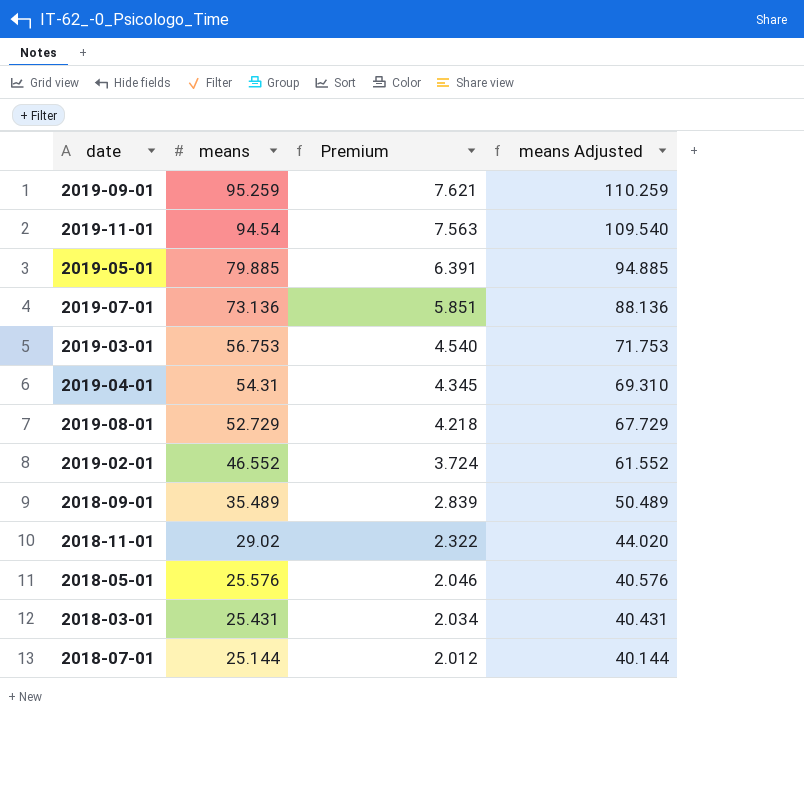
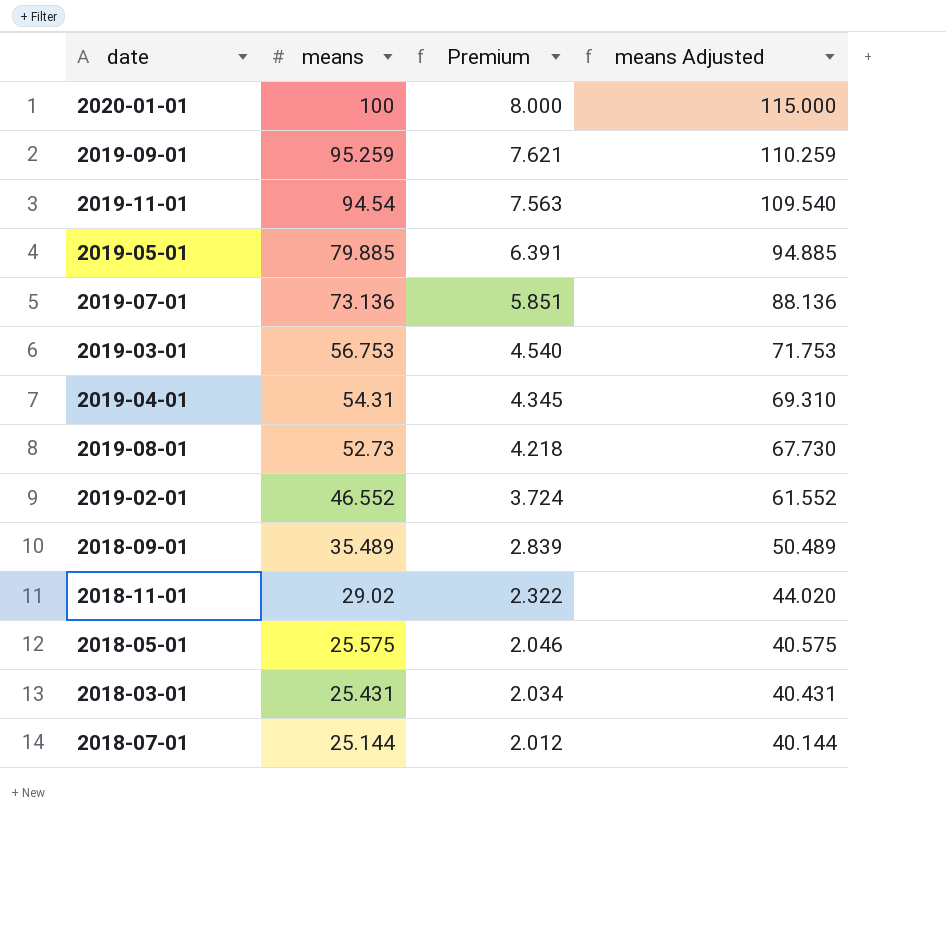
row 2020-01-01: none -> 100 | 8.000 | 115.000
2019-08-01 | means: 52.729 -> 52.73
2019-08-01 | means Adjusted: 67.729 -> 67.730
2018-05-01 | means: 25.576 -> 25.575
2018-05-01 | means Adjusted: 40.576 -> 40.575

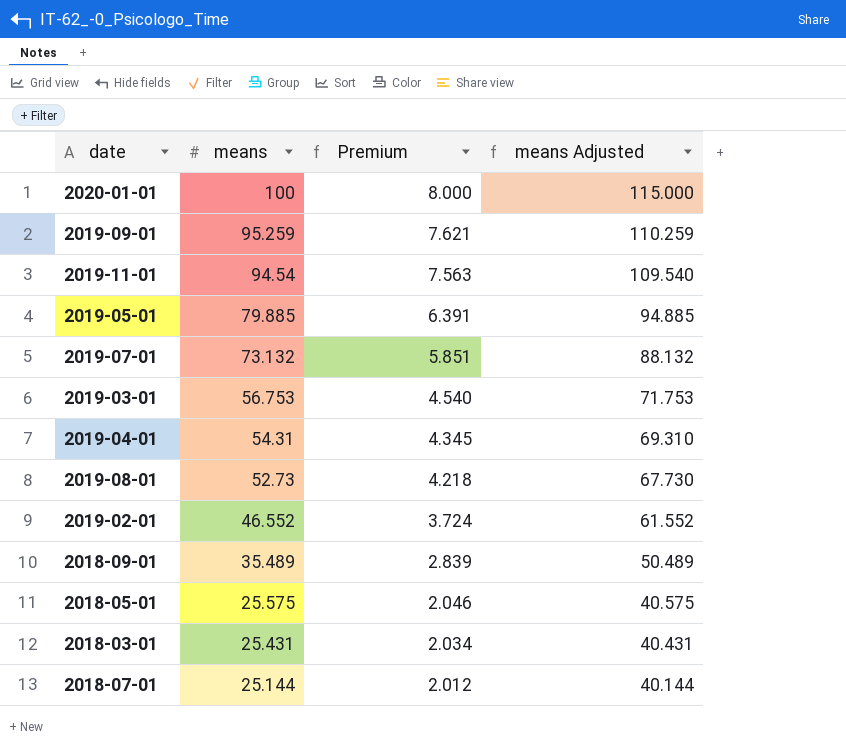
row 2018-11-01: 29.02 | 2.322 | 44.020 -> none
2019-07-01 | means: 73.136 -> 73.132
2019-07-01 | means Adjusted: 88.136 -> 88.132

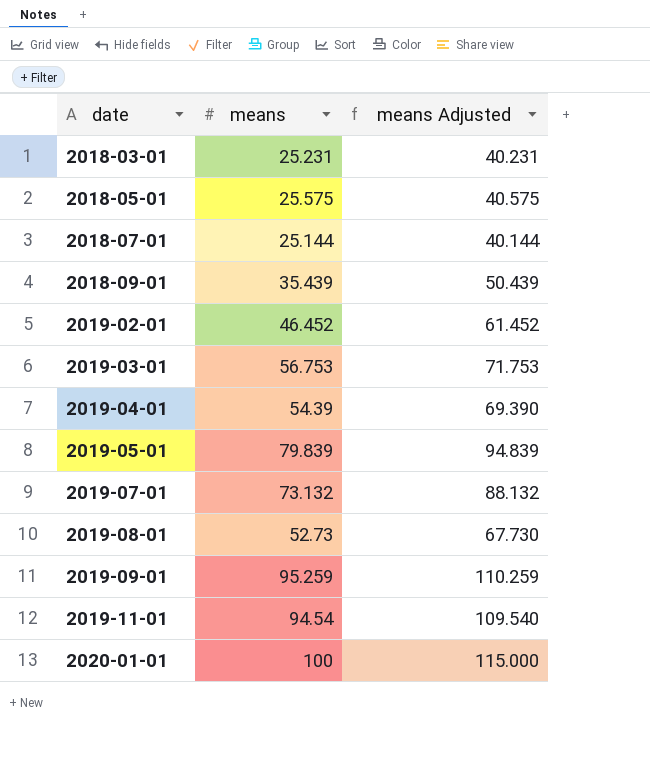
row order: means descending -> date ascending
column Premium | formula: [means] * 0.08 -> none
2018-03-01 | means: 25.431 -> 25.231
2018-03-01 | means Adjusted: 40.431 -> 40.231
2018-09-01 | means: 35.489 -> 35.439
2018-09-01 | means Adjusted: 50.489 -> 50.439
2019-02-01 | means: 46.552 -> 46.452
2019-02-01 | means Adjusted: 61.552 -> 61.452
2019-04-01 | means: 54.31 -> 54.39
2019-04-01 | means Adjusted: 69.310 -> 69.390
2019-05-01 | means: 79.885 -> 79.839
2019-05-01 | means Adjusted: 94.885 -> 94.839

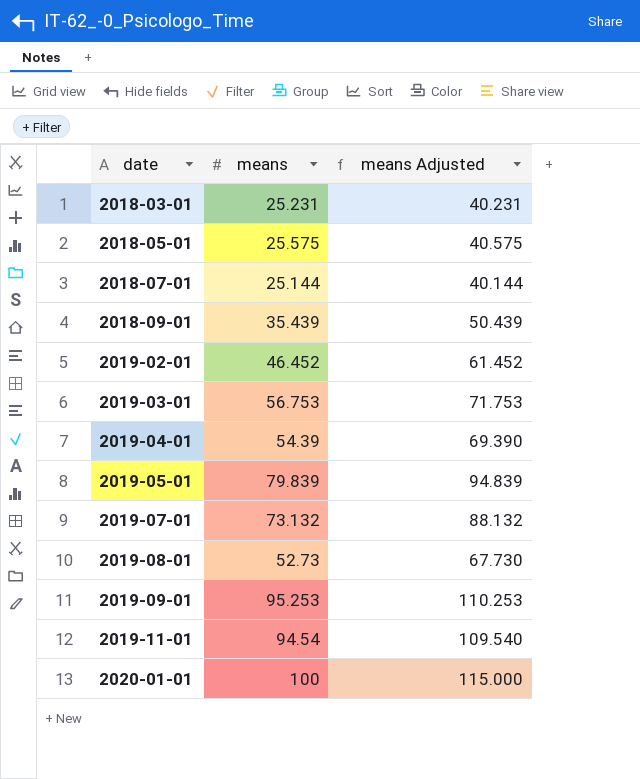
2019-09-01 | means: 95.259 -> 95.253
2019-09-01 | means Adjusted: 110.259 -> 110.253

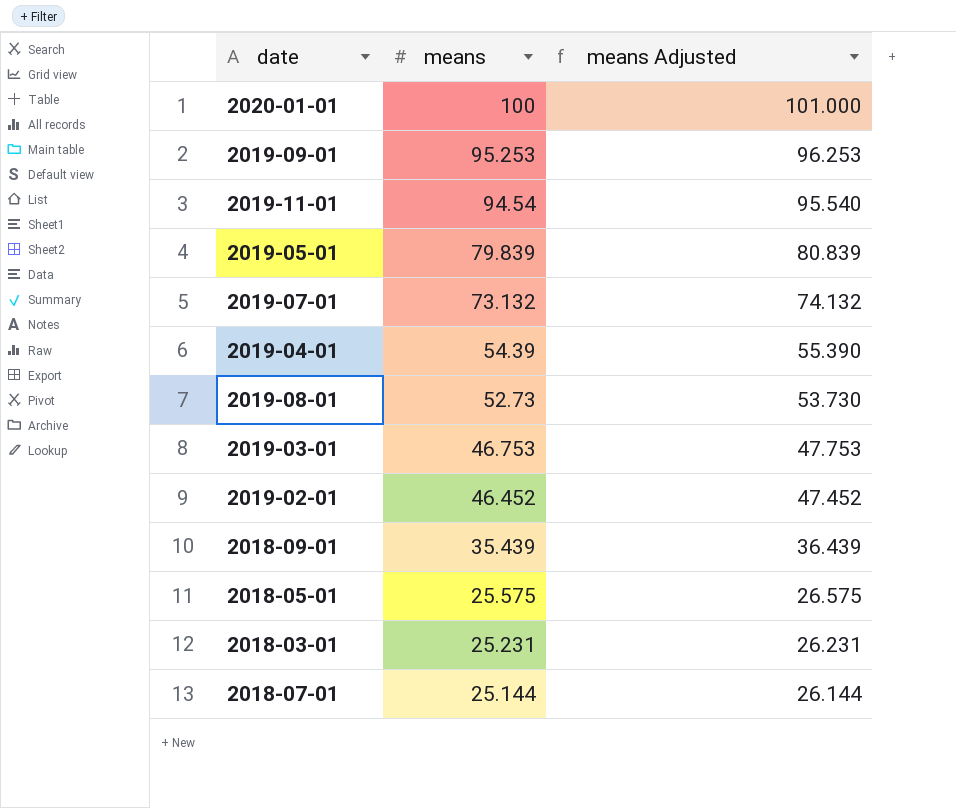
row order: date ascending -> means descending
column means Adjusted | formula: [means] + 15 -> [means] + 1
2019-03-01 | means: 56.753 -> 46.753

